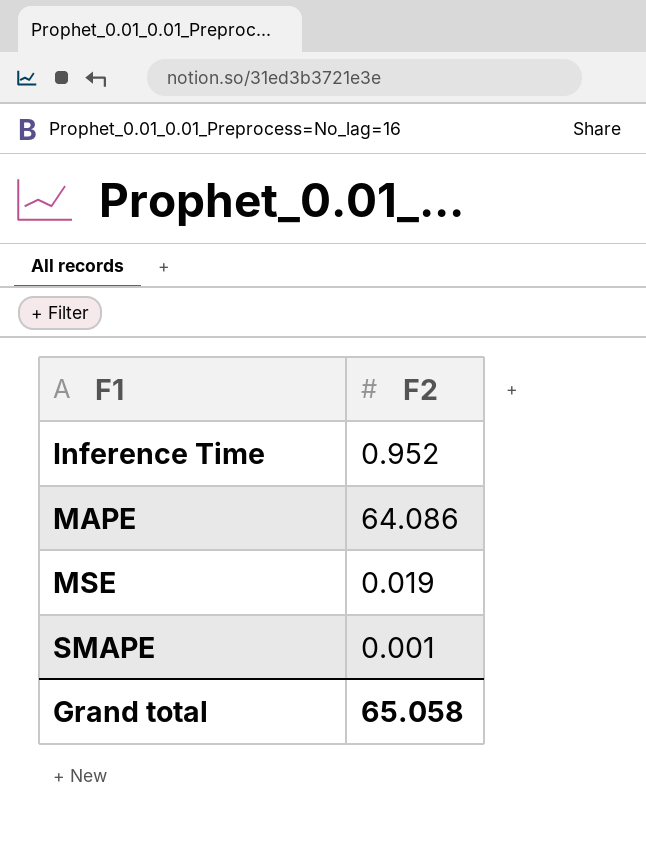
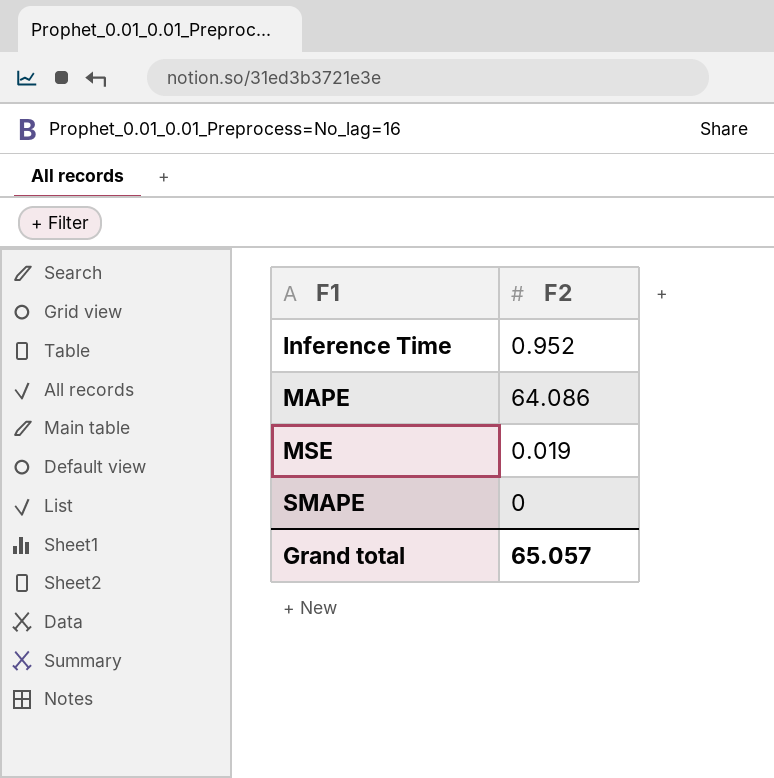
SMAPE | F2: 0.001 -> 0
Grand total | F2: 65.058 -> 65.057

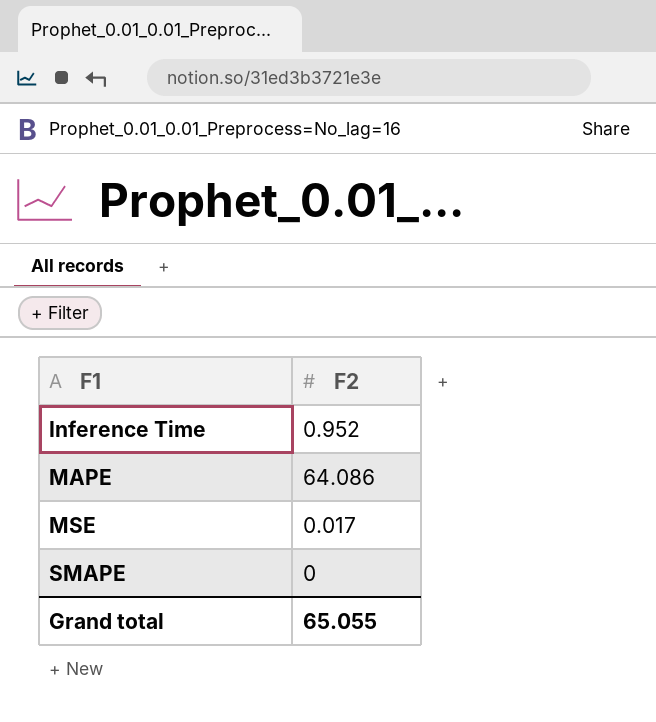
MSE | F2: 0.019 -> 0.017
Grand total | F2: 65.057 -> 65.055

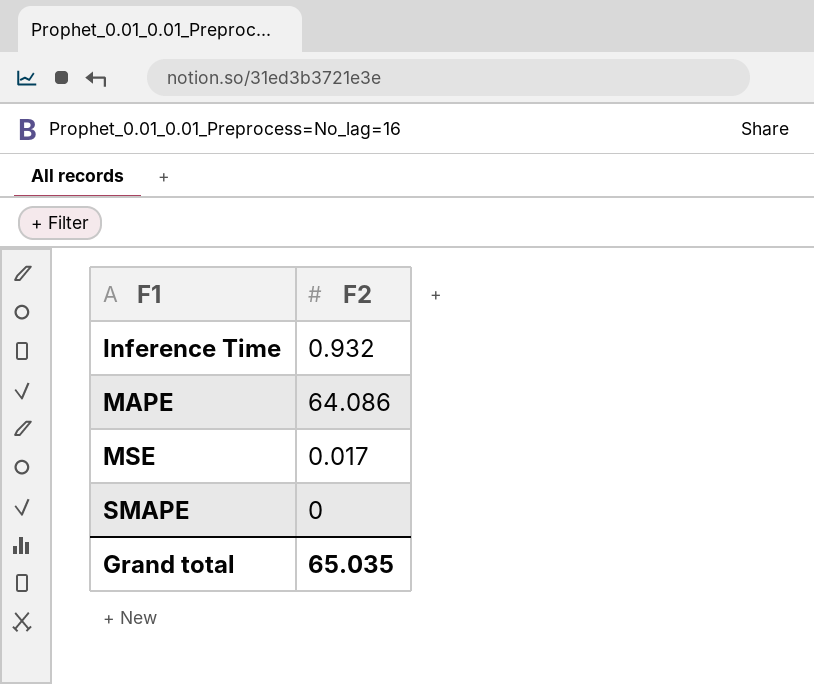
Inference Time | F2: 0.952 -> 0.932
Grand total | F2: 65.055 -> 65.035

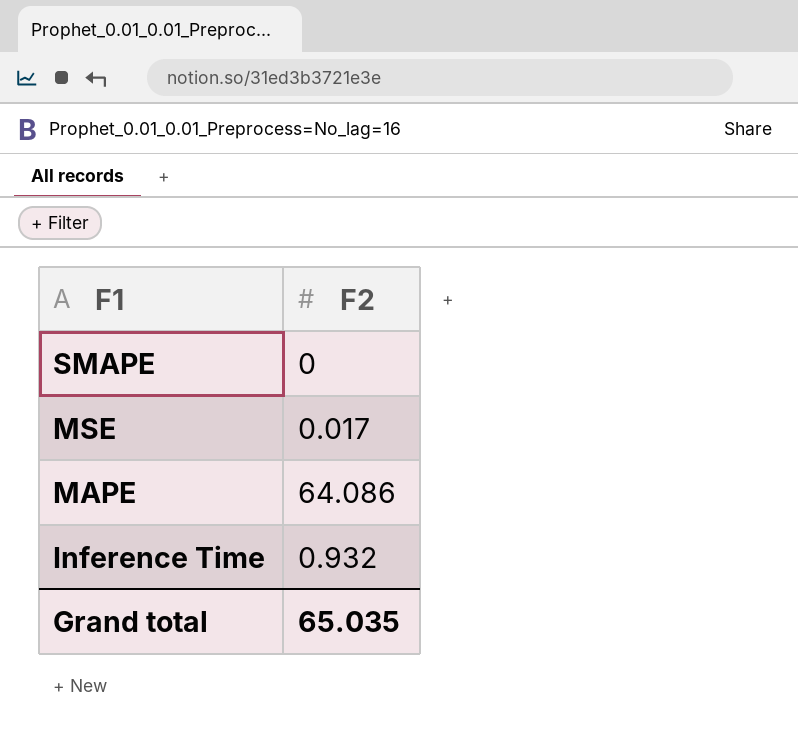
row order: F1 ascending -> F1 descending

